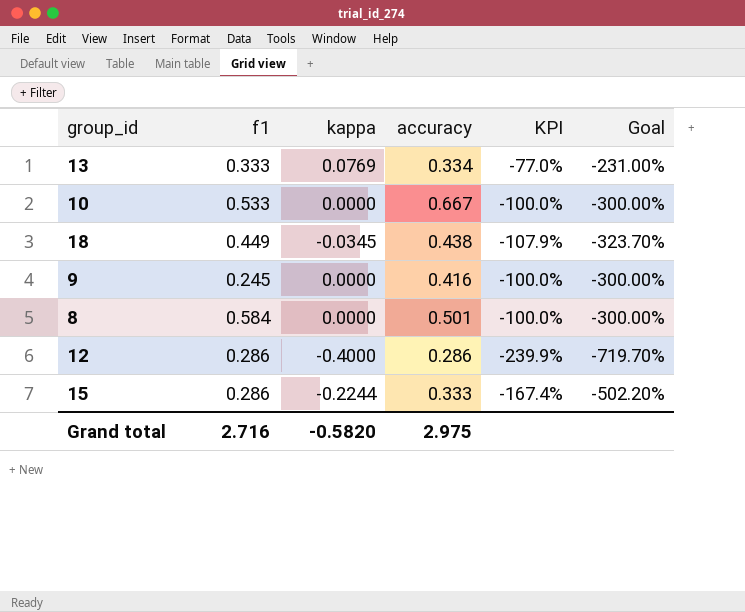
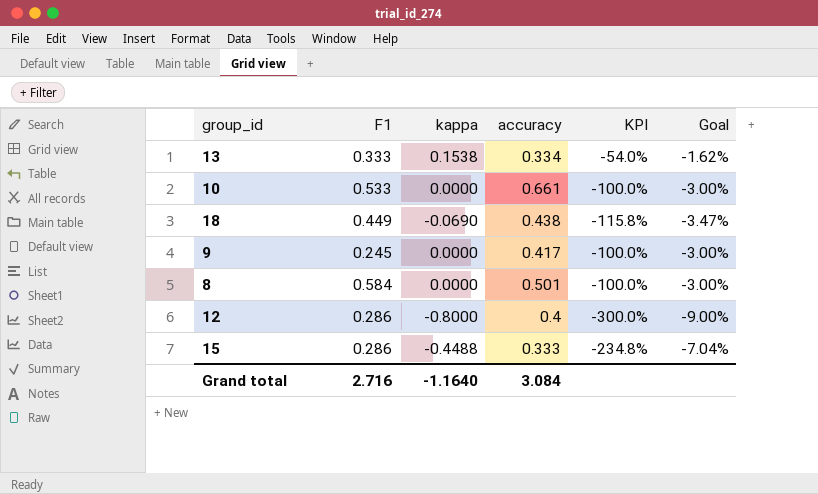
column name: f1 -> F1
column Goal | formula: [KPI] * 3 -> [KPI] * 0.03
13 | kappa: 0.0769 -> 0.1538
13 | KPI: -77.0% -> -54.0%
10 | accuracy: 0.667 -> 0.661
18 | kappa: -0.0345 -> -0.0690
18 | KPI: -107.9% -> -115.8%
9 | accuracy: 0.416 -> 0.417
12 | kappa: -0.4000 -> -0.8000
12 | accuracy: 0.286 -> 0.4
12 | KPI: -239.9% -> -300.0%
15 | kappa: -0.2244 -> -0.4488
15 | KPI: -167.4% -> -234.8%
Grand total | kappa: -0.5820 -> -1.1640
Grand total | accuracy: 2.975 -> 3.084

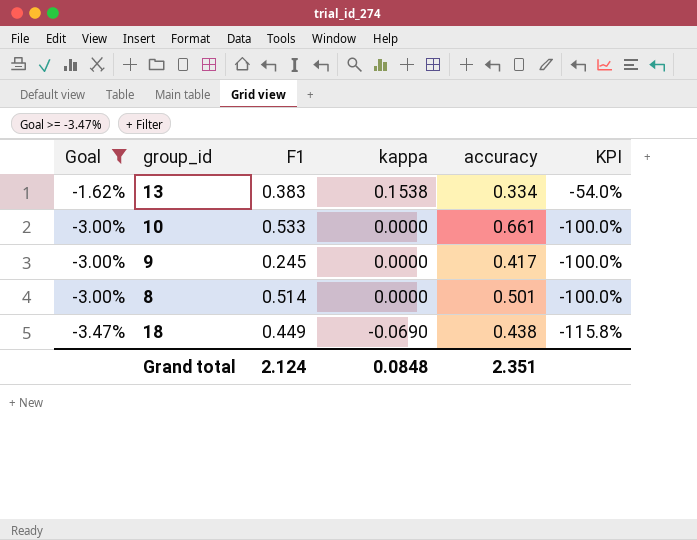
filter: none -> Goal >= -3.47%
row order: none -> Goal descending
column Goal | position: 6 -> 1
13 | F1: 0.333 -> 0.383
8 | F1: 0.584 -> 0.514
Grand total | F1: 2.716 -> 2.124
Grand total | kappa: -1.1640 -> 0.0848
Grand total | accuracy: 3.084 -> 2.351

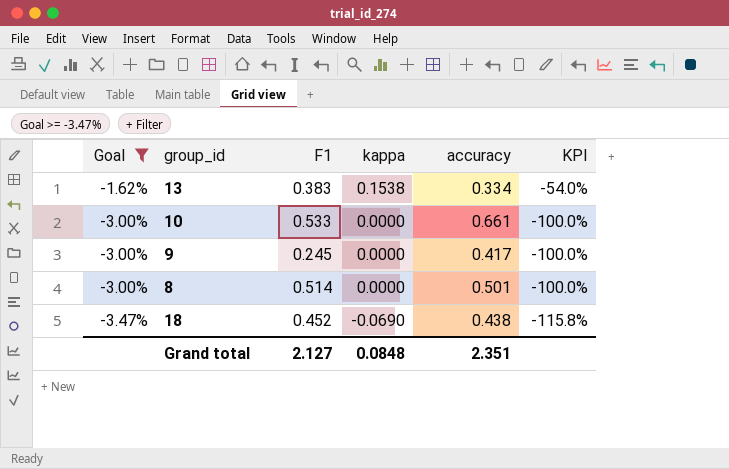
18 | F1: 0.449 -> 0.452
Grand total | F1: 2.124 -> 2.127

